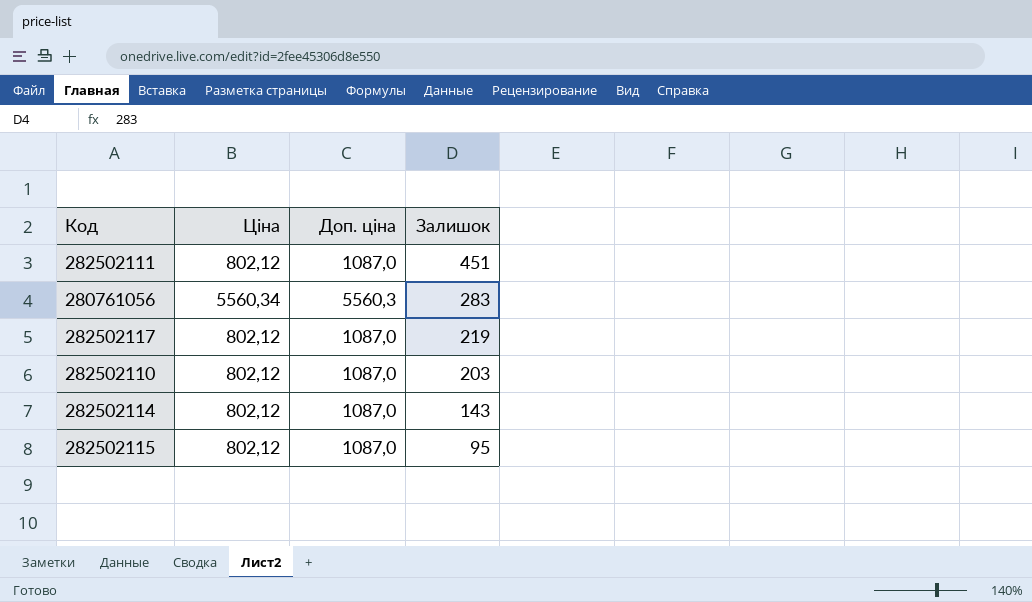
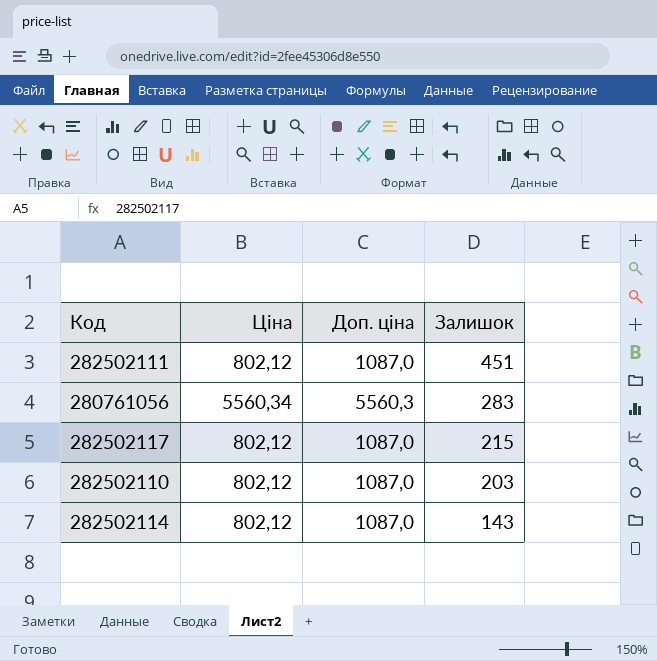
row 282502115: 802,12 | 1087,0 | 95 -> none
282502117 | Залишок: 219 -> 215

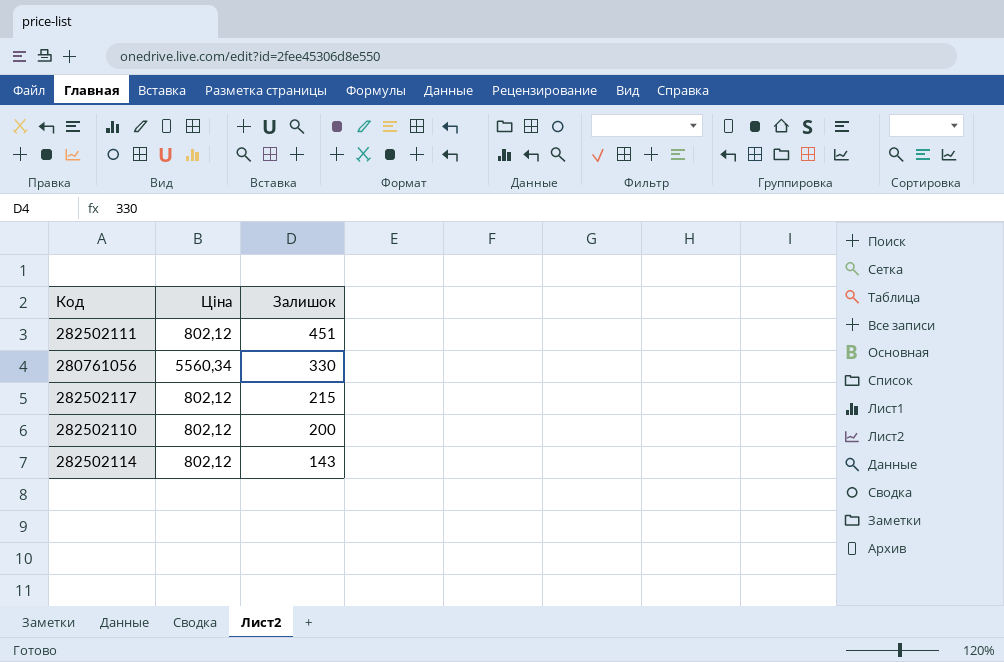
column Доп. ціна | position: 3 -> none
280761056 | Залишок: 283 -> 330
282502110 | Залишок: 203 -> 200

